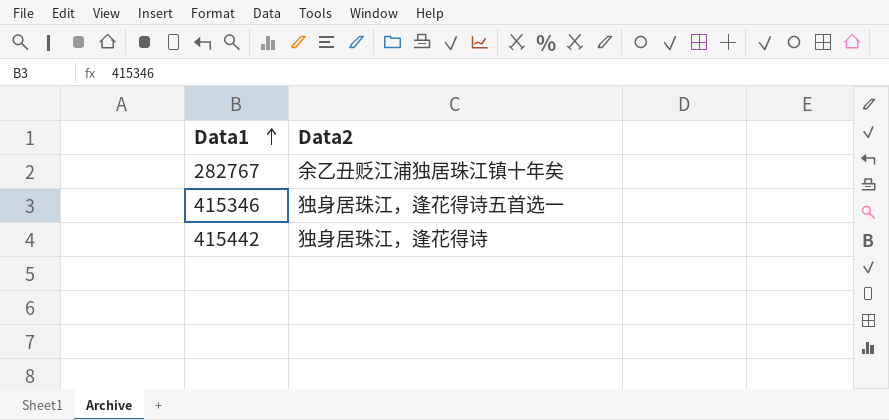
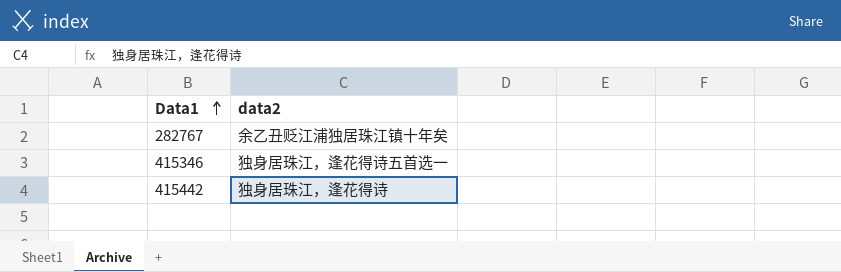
column name: Data2 -> data2

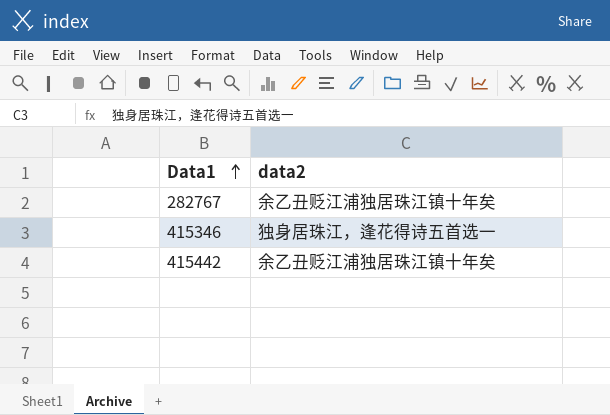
415442 | data2: 独身居珠江，逢花得诗 -> 余乙丑贬江浦独居珠江镇十年矣

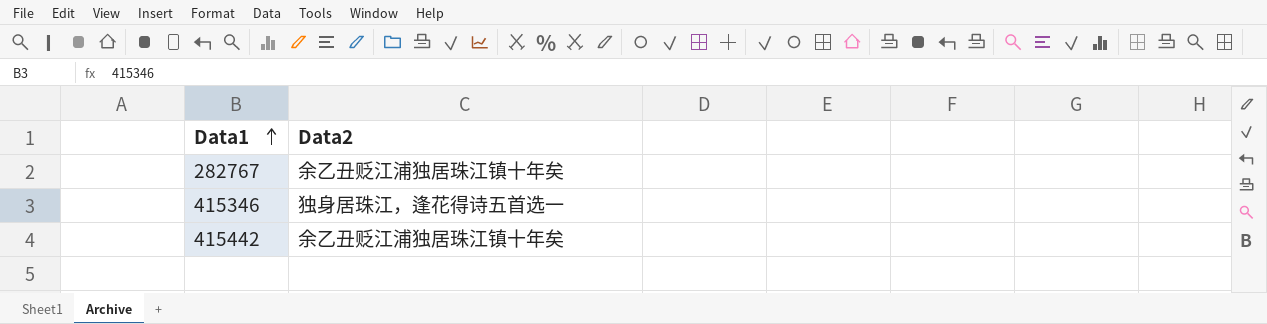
column name: data2 -> Data2

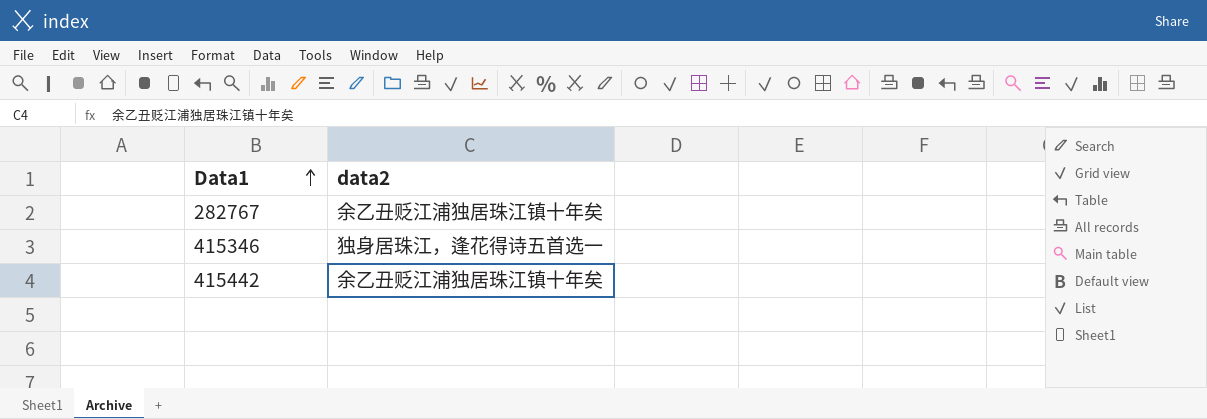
column name: Data2 -> data2

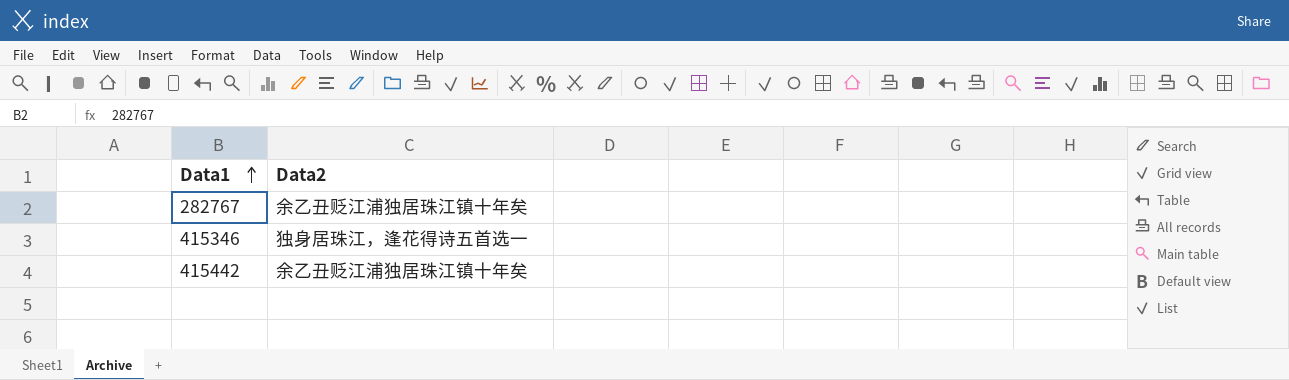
column name: data2 -> Data2

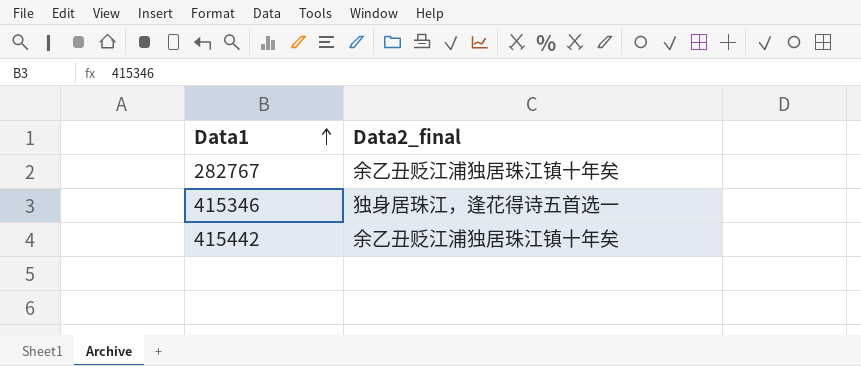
column name: Data2 -> Data2_final

